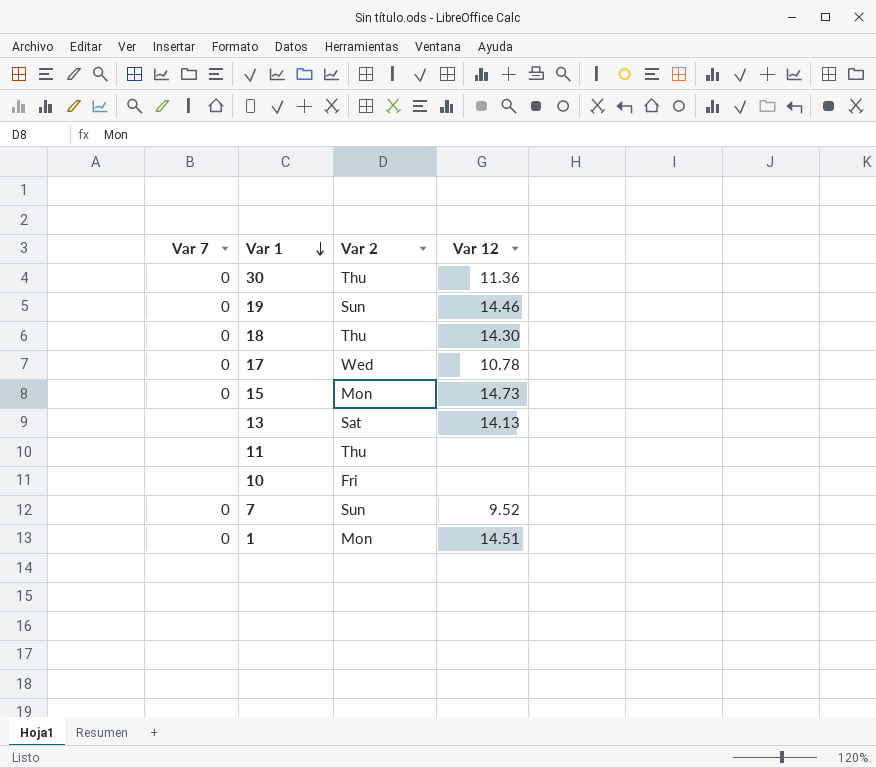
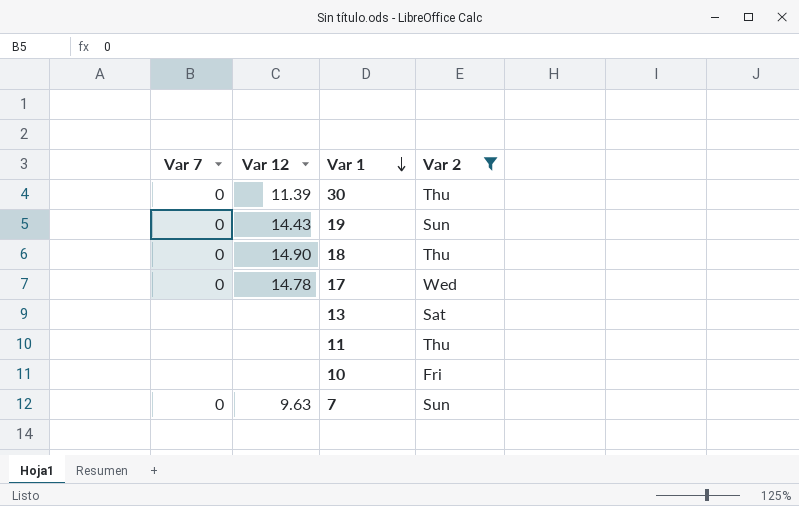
filter: none -> Var 2 != Mon
column Var 12 | position: 4 -> 2
30 | Var 12: 11.36 -> 11.39
19 | Var 12: 14.46 -> 14.43
18 | Var 12: 14.30 -> 14.90
17 | Var 12: 10.78 -> 14.78
13 | Var 12: 14.13 -> none
7 | Var 12: 9.52 -> 9.63

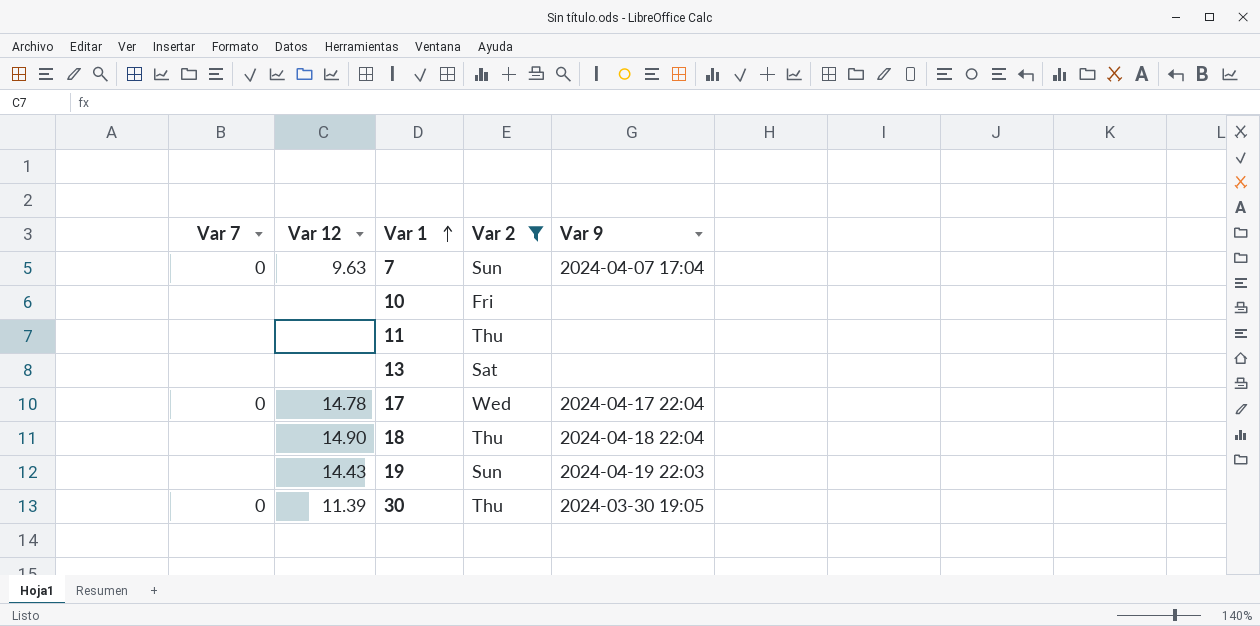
row order: Var 1 descending -> Var 1 ascending
column Var 9 | position: none -> 5
18 | Var 7: 0 -> none
19 | Var 7: 0 -> none

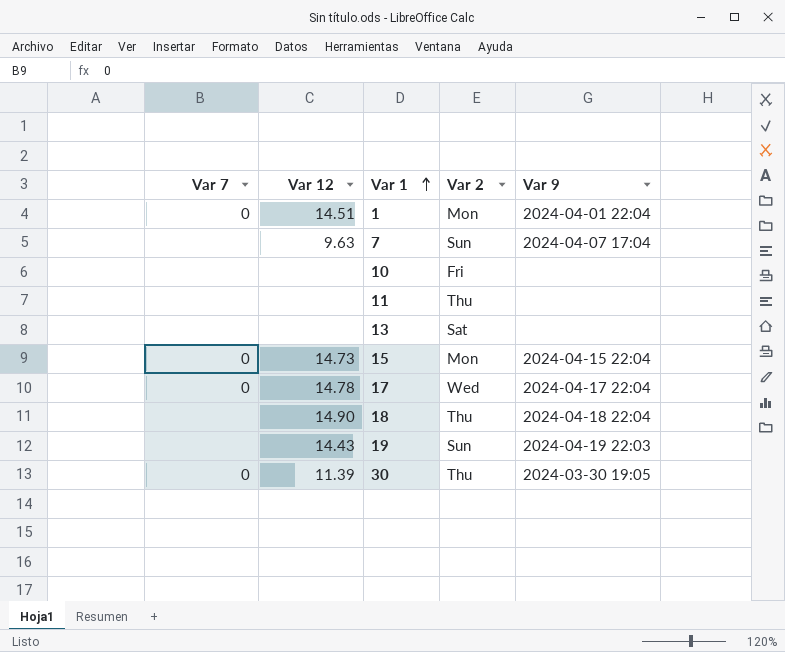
filter: Var 2 != Mon -> none
7 | Var 7: 0 -> none

